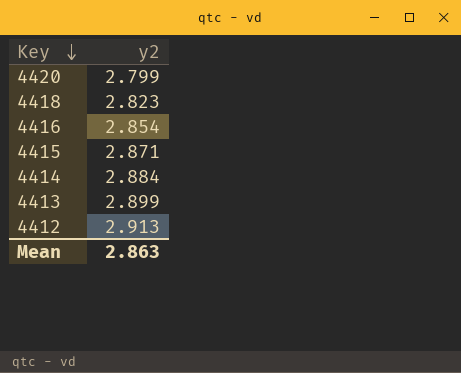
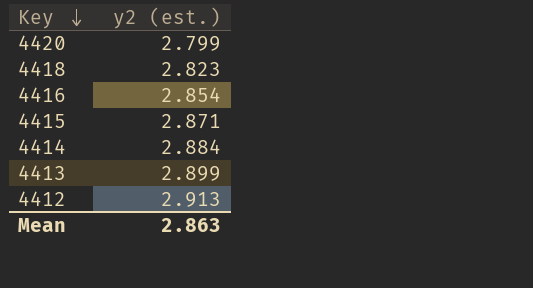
column name: y2 -> y2 (est.)

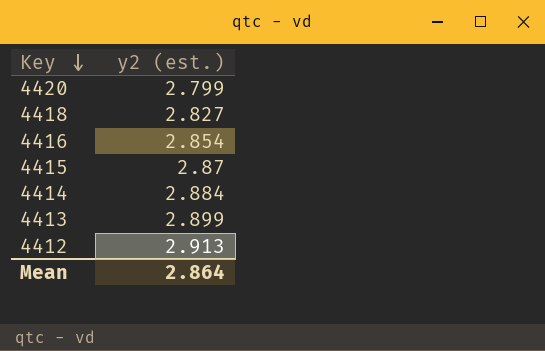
4418 | y2 (est.): 2.823 -> 2.827
4415 | y2 (est.): 2.871 -> 2.87
Mean | y2 (est.): 2.863 -> 2.864

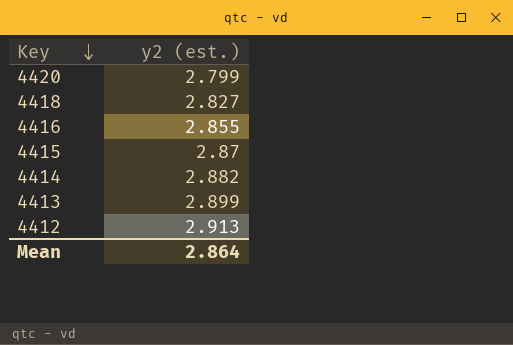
4416 | y2 (est.): 2.854 -> 2.855
4414 | y2 (est.): 2.884 -> 2.882

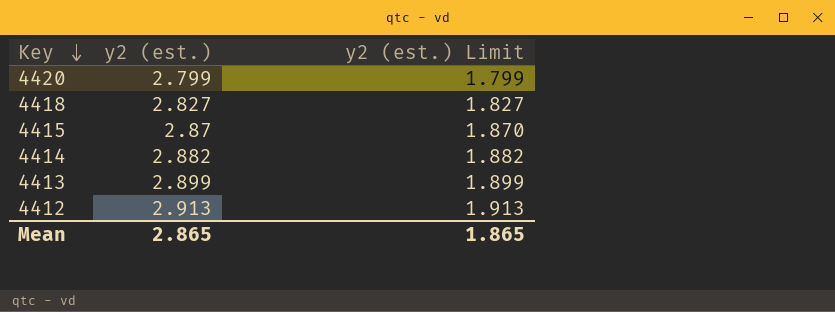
column y2 (est.) Limit | formula: none -> [y2 (est.)] - 1
row 4416: 2.855 -> none
Mean | y2 (est.): 2.864 -> 2.865

